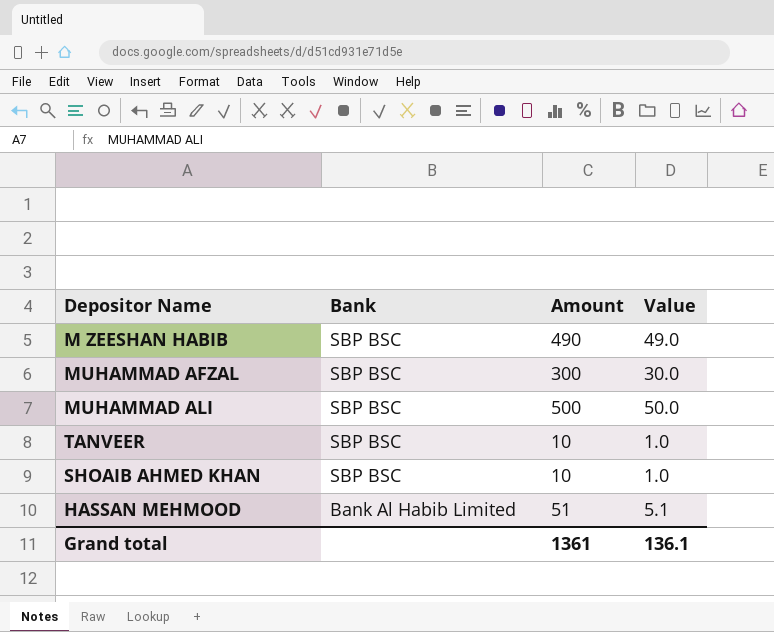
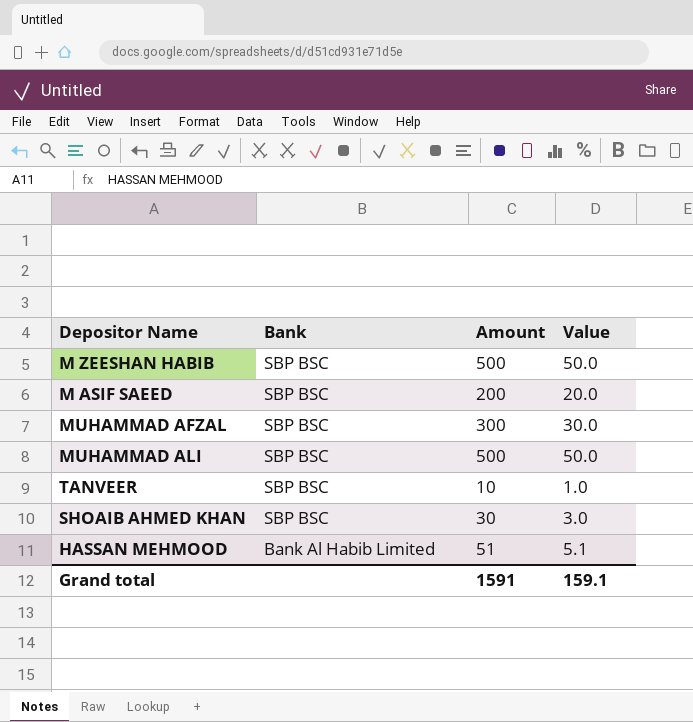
M ZEESHAN HABIB | Amount: 490 -> 500
M ZEESHAN HABIB | Value: 49.0 -> 50.0
row M ASIF SAEED: none -> SBP BSC | 200 | 20.0
SHOAIB AHMED KHAN | Amount: 10 -> 30
SHOAIB AHMED KHAN | Value: 1.0 -> 3.0
Grand total | Amount: 1361 -> 1591
Grand total | Value: 136.1 -> 159.1

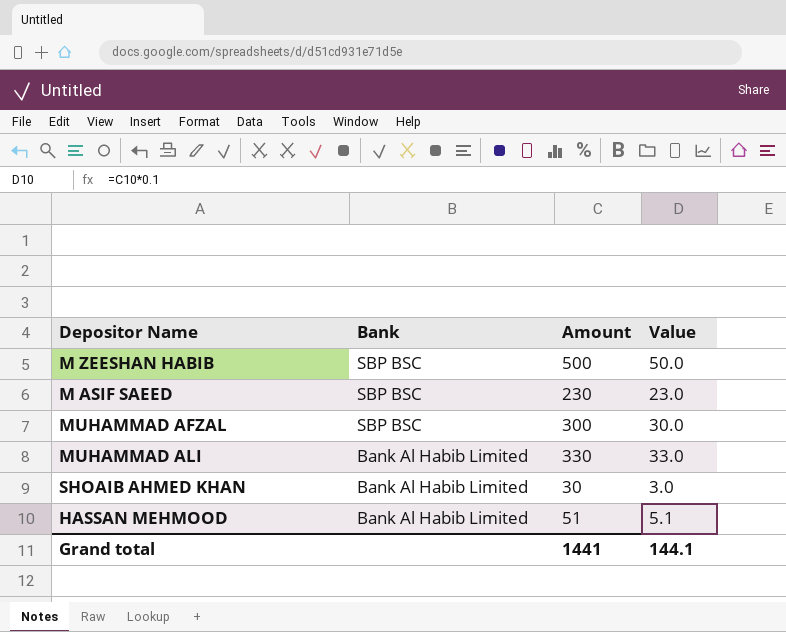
row TANVEER: SBP BSC | 10 | 1.0 -> none
M ASIF SAEED | Amount: 200 -> 230
M ASIF SAEED | Value: 20.0 -> 23.0
MUHAMMAD ALI | Bank: SBP BSC -> Bank Al Habib Limited
MUHAMMAD ALI | Amount: 500 -> 330
MUHAMMAD ALI | Value: 50.0 -> 33.0
SHOAIB AHMED KHAN | Bank: SBP BSC -> Bank Al Habib Limited
Grand total | Amount: 1591 -> 1441
Grand total | Value: 159.1 -> 144.1

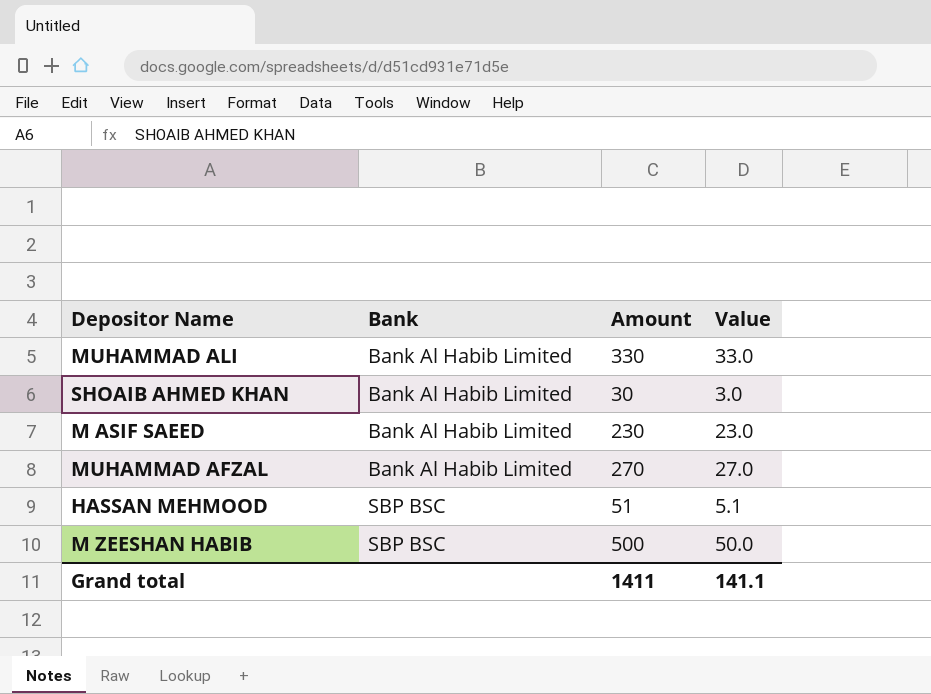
row order: Bank descending -> Bank ascending
M ASIF SAEED | Bank: SBP BSC -> Bank Al Habib Limited
MUHAMMAD AFZAL | Bank: SBP BSC -> Bank Al Habib Limited
MUHAMMAD AFZAL | Amount: 300 -> 270
MUHAMMAD AFZAL | Value: 30.0 -> 27.0
HASSAN MEHMOOD | Bank: Bank Al Habib Limited -> SBP BSC
Grand total | Amount: 1441 -> 1411
Grand total | Value: 144.1 -> 141.1

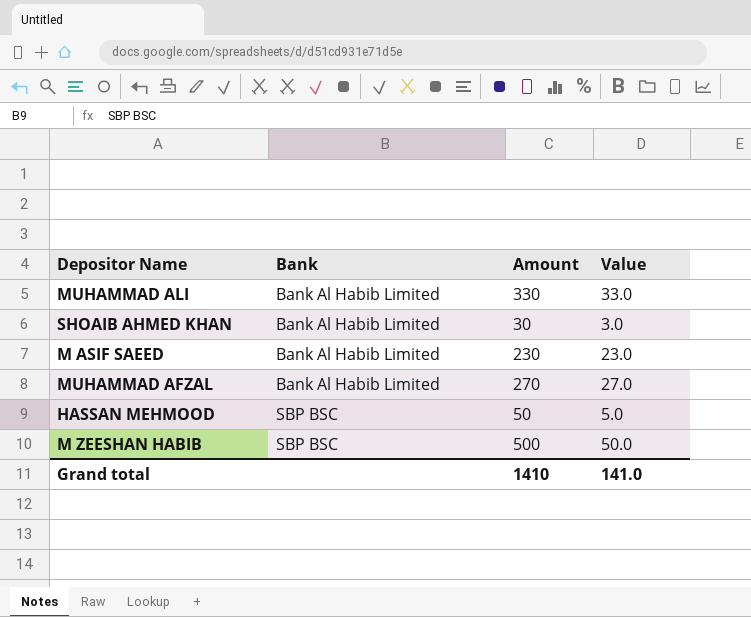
HASSAN MEHMOOD | Amount: 51 -> 50
HASSAN MEHMOOD | Value: 5.1 -> 5.0
Grand total | Amount: 1411 -> 1410
Grand total | Value: 141.1 -> 141.0

